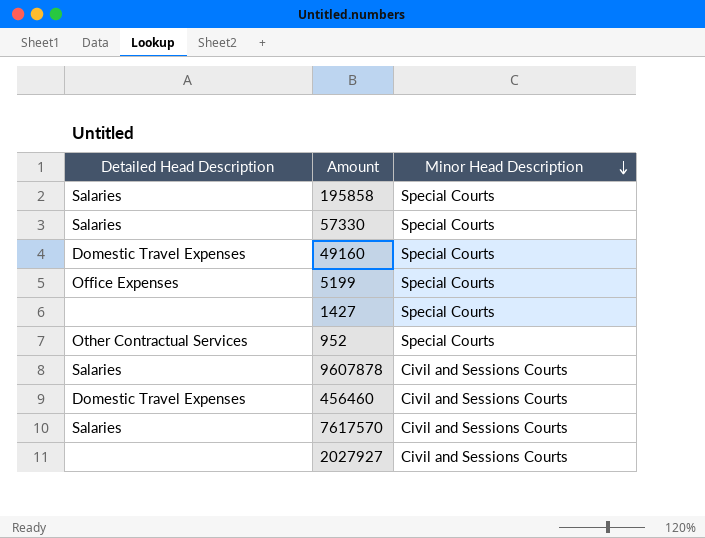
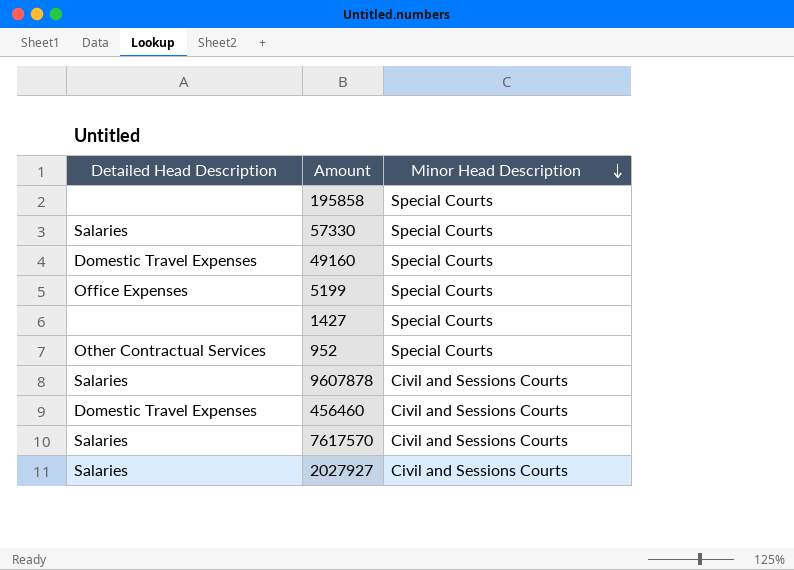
195858 | Detailed Head Description: Salaries -> none
2027927 | Detailed Head Description: none -> Salaries

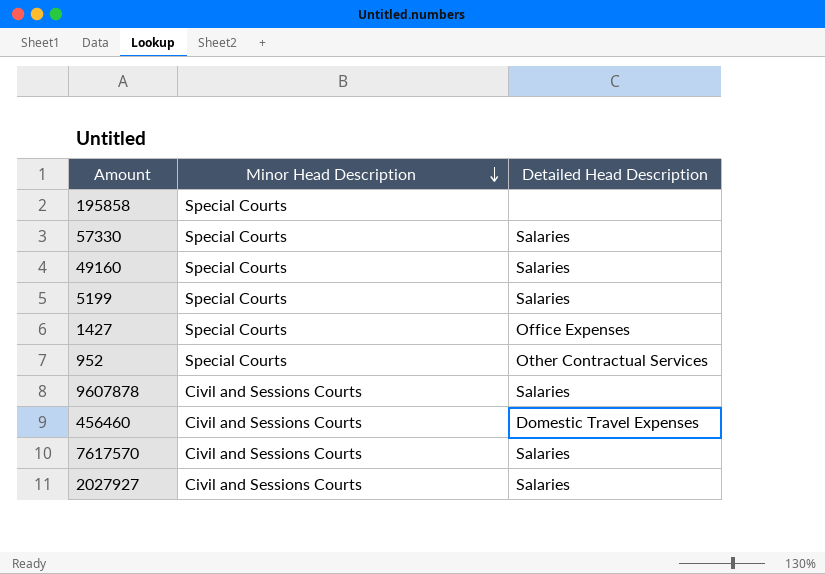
column Detailed Head Description | position: 1 -> 3
49160 | Detailed Head Description: Domestic Travel Expenses -> Salaries
5199 | Detailed Head Description: Office Expenses -> Salaries
1427 | Detailed Head Description: none -> Office Expenses

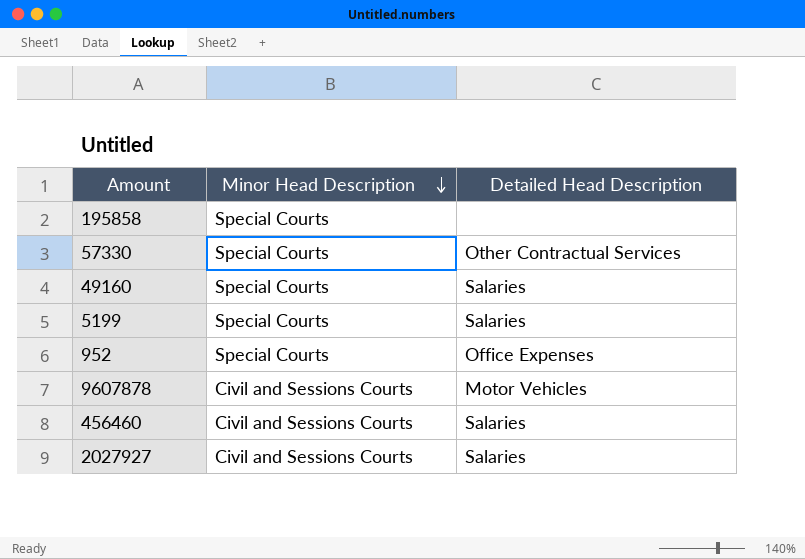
row 1427: Special Courts | Office Expenses -> none
row 7617570: Civil and Sessions Courts | Salaries -> none
57330 | Detailed Head Description: Salaries -> Other Contractual Services
952 | Detailed Head Description: Other Contractual Services -> Office Expenses
9607878 | Detailed Head Description: Salaries -> Motor Vehicles
456460 | Detailed Head Description: Domestic Travel Expenses -> Salaries

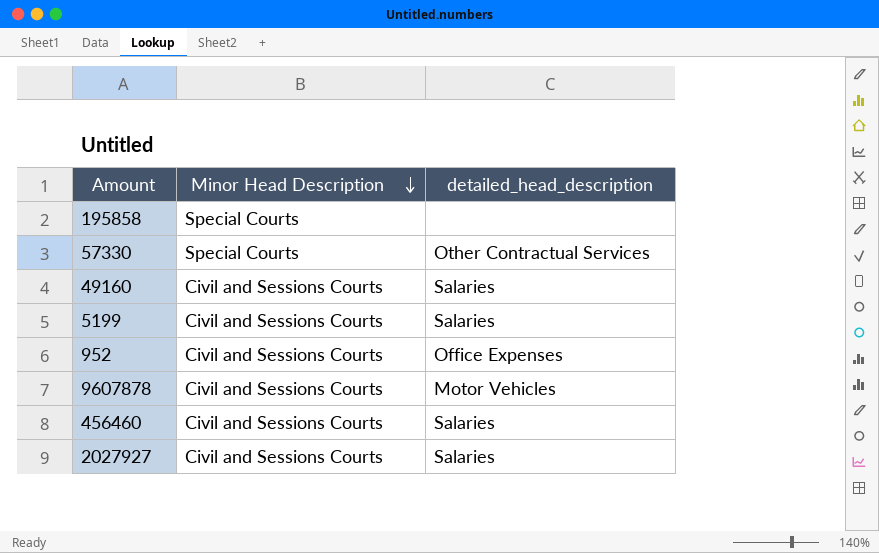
column name: Detailed Head Description -> detailed_head_description
49160 | Minor Head Description: Special Courts -> Civil and Sessions Courts
5199 | Minor Head Description: Special Courts -> Civil and Sessions Courts
952 | Minor Head Description: Special Courts -> Civil and Sessions Courts

